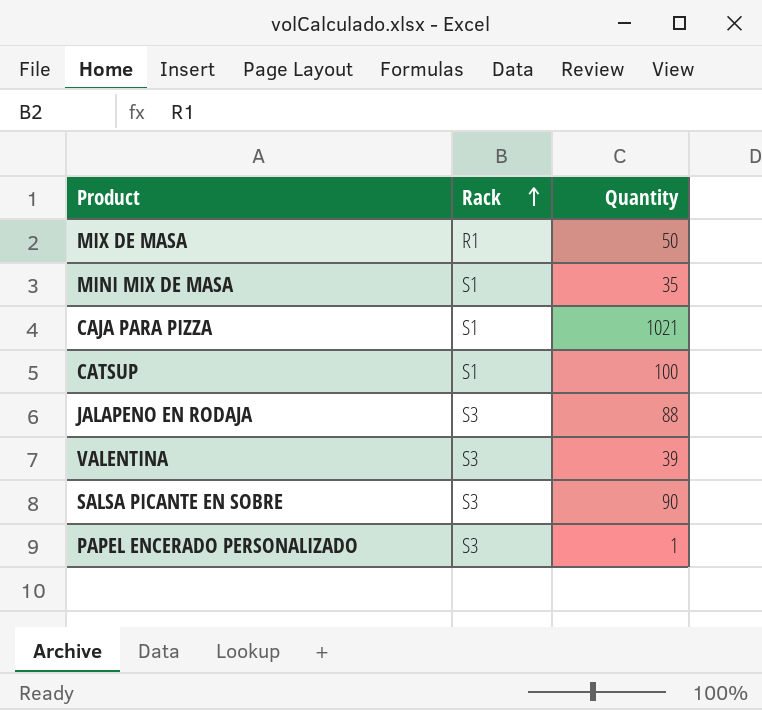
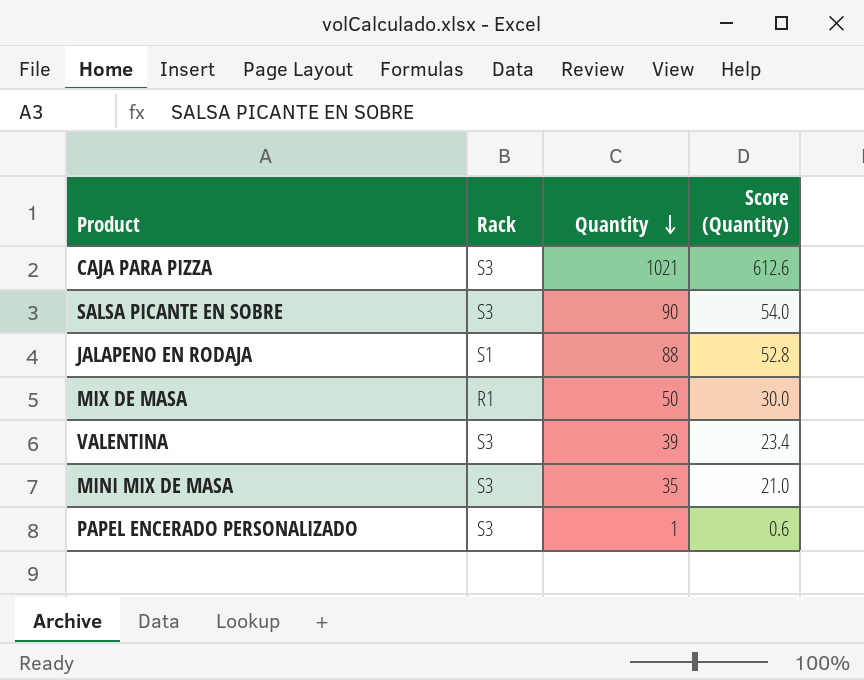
row order: Rack ascending -> Quantity descending
column Score (Quantity) | formula: none -> [Quantity] * 0.6
row CATSUP: S1 | 100 -> none
CAJA PARA PIZZA | Rack: S1 -> S3
JALAPENO EN RODAJA | Rack: S3 -> S1
MINI MIX DE MASA | Rack: S1 -> S3

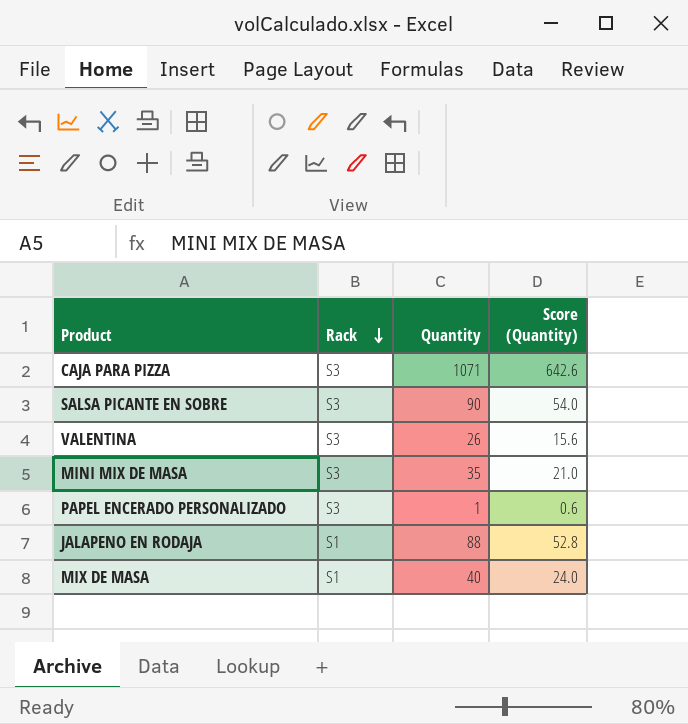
row order: Quantity descending -> Rack descending
CAJA PARA PIZZA | Quantity: 1021 -> 1071
CAJA PARA PIZZA | Score (Quantity): 612.6 -> 642.6
VALENTINA | Quantity: 39 -> 26
VALENTINA | Score (Quantity): 23.4 -> 15.6
MIX DE MASA | Rack: R1 -> S1
MIX DE MASA | Quantity: 50 -> 40
MIX DE MASA | Score (Quantity): 30.0 -> 24.0

